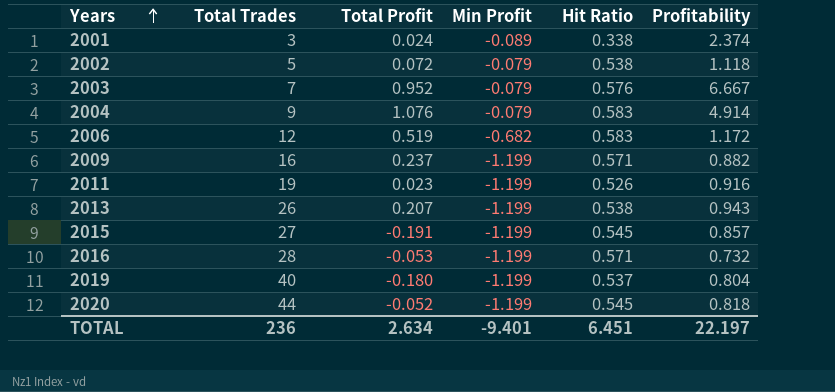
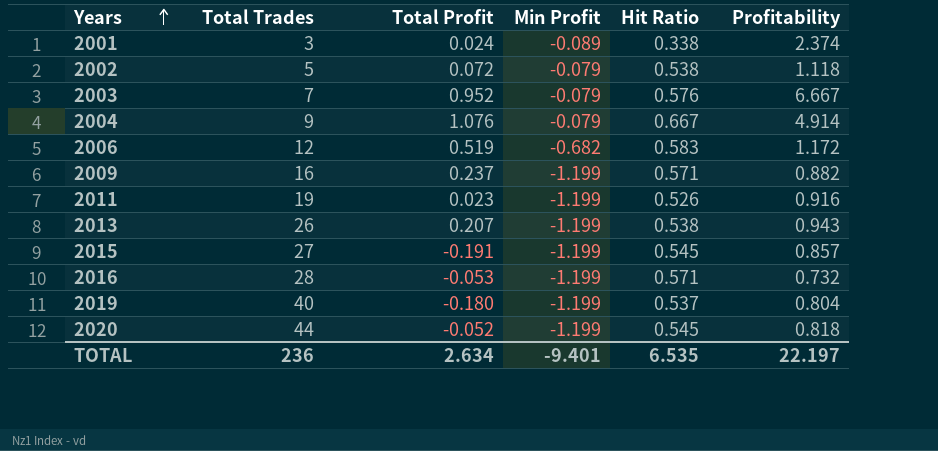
2004 | Hit Ratio: 0.583 -> 0.667
TOTAL | Hit Ratio: 6.451 -> 6.535

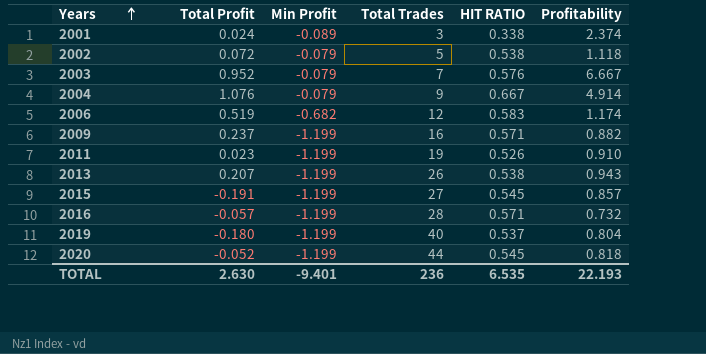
column Total Trades | position: 2 -> 4
column name: Hit Ratio -> HIT RATIO
2006 | Profitability: 1.172 -> 1.174
2011 | Profitability: 0.916 -> 0.910
2016 | Total Profit: -0.053 -> -0.057
TOTAL | Total Profit: 2.634 -> 2.630
TOTAL | Profitability: 22.197 -> 22.193

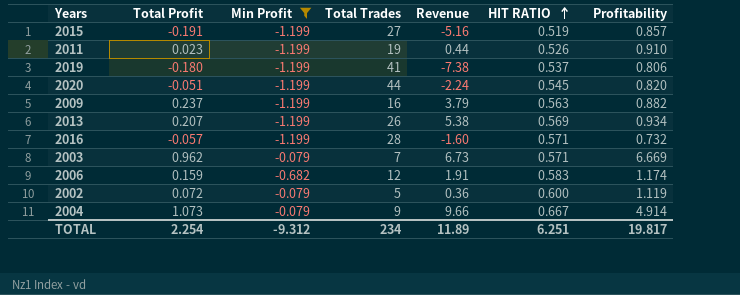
filter: none -> Min Profit != -0.089
row order: Years ascending -> HIT RATIO ascending
column Revenue | formula: none -> [Total Profit] * [Total Trades]
2015 | HIT RATIO: 0.545 -> 0.519
2019 | Total Trades: 40 -> 41
2019 | Profitability: 0.804 -> 0.806
2020 | Total Profit: -0.052 -> -0.051
2020 | Profitability: 0.818 -> 0.820
2009 | HIT RATIO: 0.571 -> 0.563
2013 | HIT RATIO: 0.538 -> 0.569
2013 | Profitability: 0.943 -> 0.934
2003 | Total Profit: 0.952 -> 0.962
2003 | HIT RATIO: 0.576 -> 0.571
2003 | Profitability: 6.667 -> 6.669
2006 | Total Profit: 0.519 -> 0.159
2002 | HIT RATIO: 0.538 -> 0.600
2002 | Profitability: 1.118 -> 1.119
2004 | Total Profit: 1.076 -> 1.073
TOTAL | Total Profit: 2.630 -> 2.254
TOTAL | Min Profit: -9.401 -> -9.312
TOTAL | Total Trades: 236 -> 234
TOTAL | HIT RATIO: 6.535 -> 6.251
TOTAL | Profitability: 22.193 -> 19.817

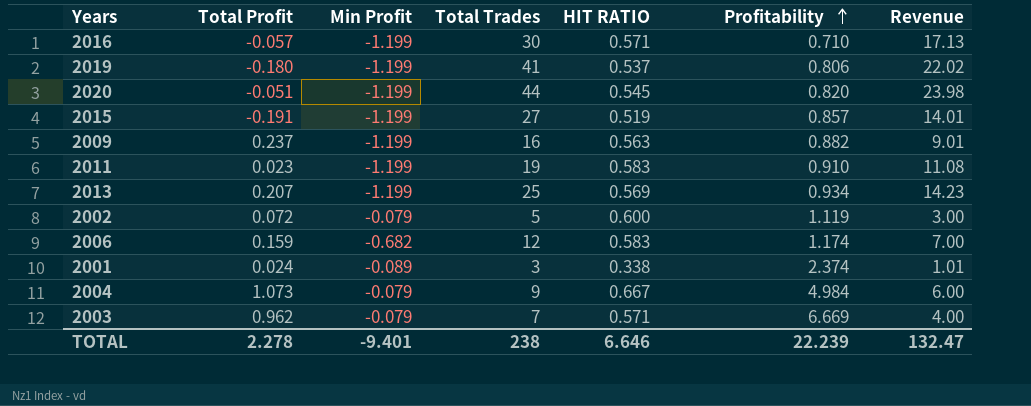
filter: Min Profit != -0.089 -> none
row order: HIT RATIO ascending -> Profitability ascending
column Revenue | formula: [Total Profit] * [Total Trades] -> [Total Trades] * [HIT RATIO]
column Revenue | position: 5 -> 7
2016 | Total Trades: 28 -> 30
2016 | Profitability: 0.732 -> 0.710
2011 | HIT RATIO: 0.526 -> 0.583
2013 | Total Trades: 26 -> 25
2004 | Profitability: 4.914 -> 4.984
TOTAL | Total Profit: 2.254 -> 2.278
TOTAL | Min Profit: -9.312 -> -9.401
TOTAL | Total Trades: 234 -> 238
TOTAL | HIT RATIO: 6.251 -> 6.646
TOTAL | Profitability: 19.817 -> 22.239
TOTAL | Revenue: 11.89 -> 132.47

